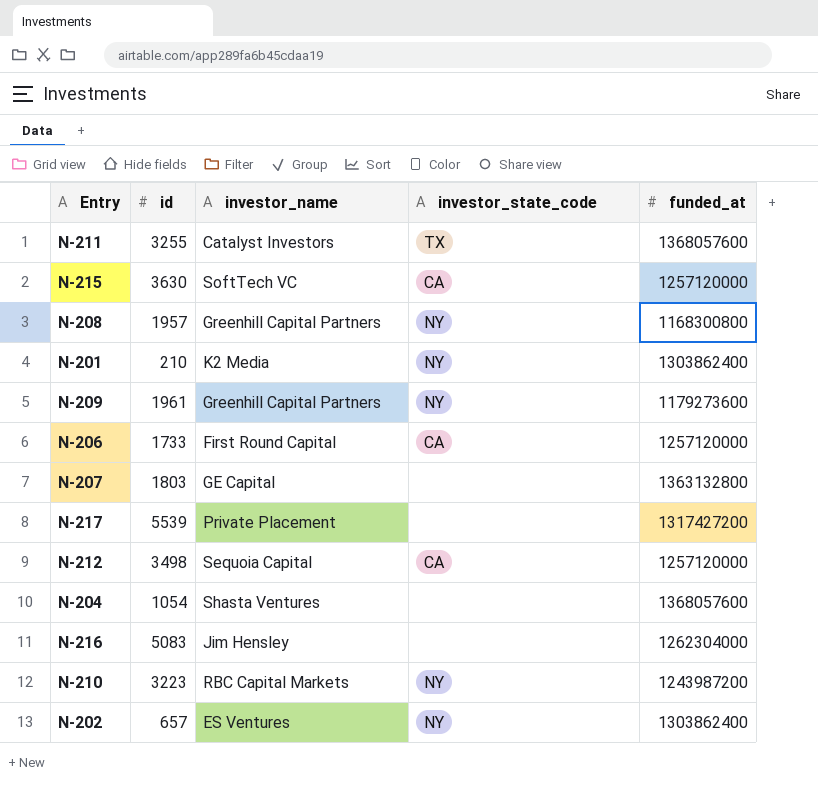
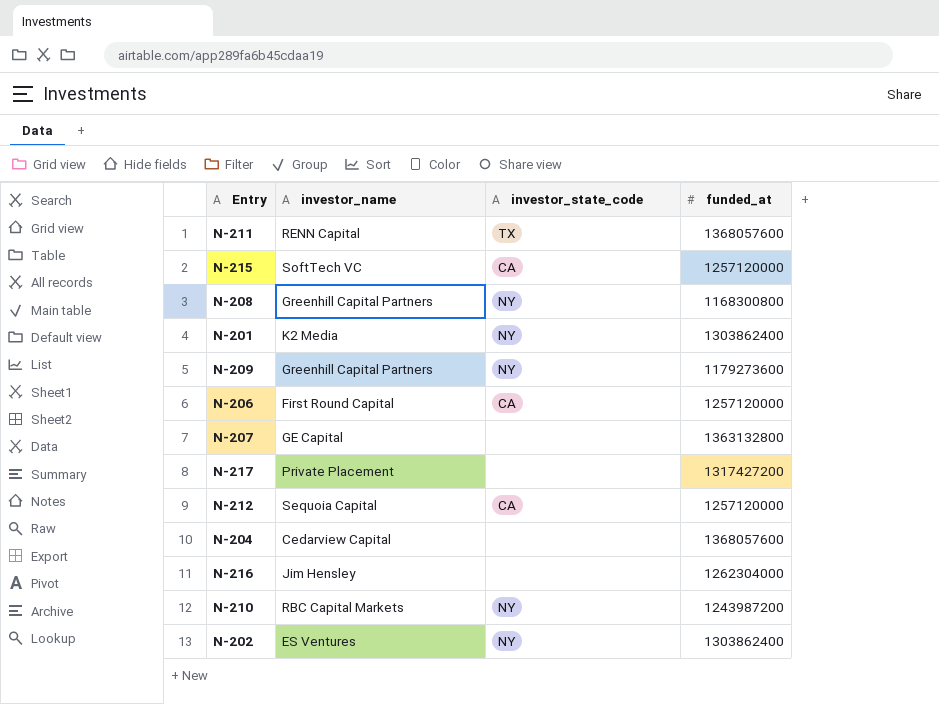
column id | position: 2 -> none
N-211 | investor_name: Catalyst Investors -> RENN Capital
N-204 | investor_name: Shasta Ventures -> Cedarview Capital

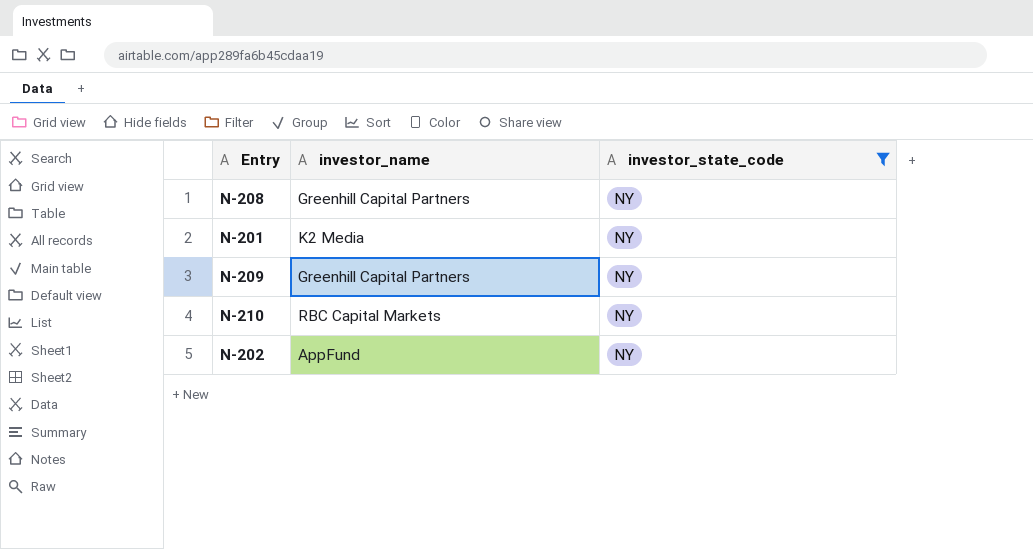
filter: none -> investor_state_code = NY
column funded_at | position: 4 -> none
N-202 | investor_name: ES Ventures -> AppFund

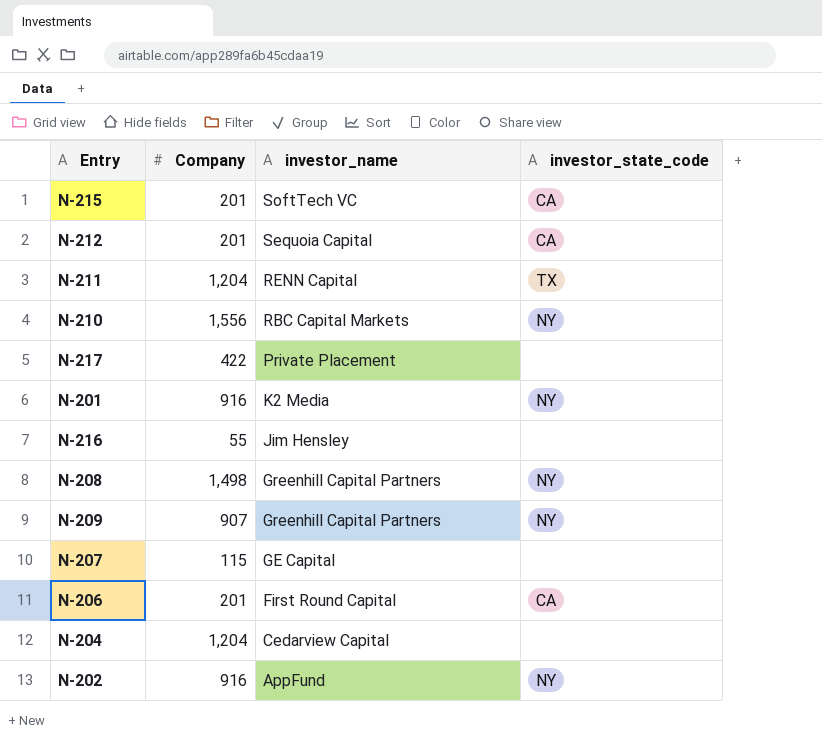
filter: investor_state_code = NY -> none
row order: none -> investor_name descending
column Company | position: none -> 2

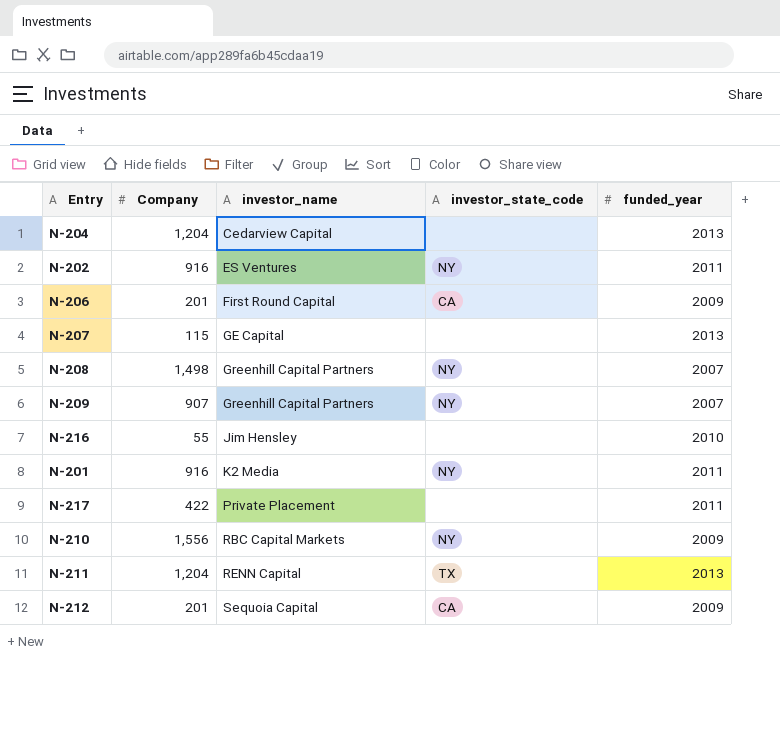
row order: investor_name descending -> investor_name ascending
column funded_year | position: none -> 5
row N-215: 201 | SoftTech VC | CA -> none
N-202 | investor_name: AppFund -> ES Ventures

